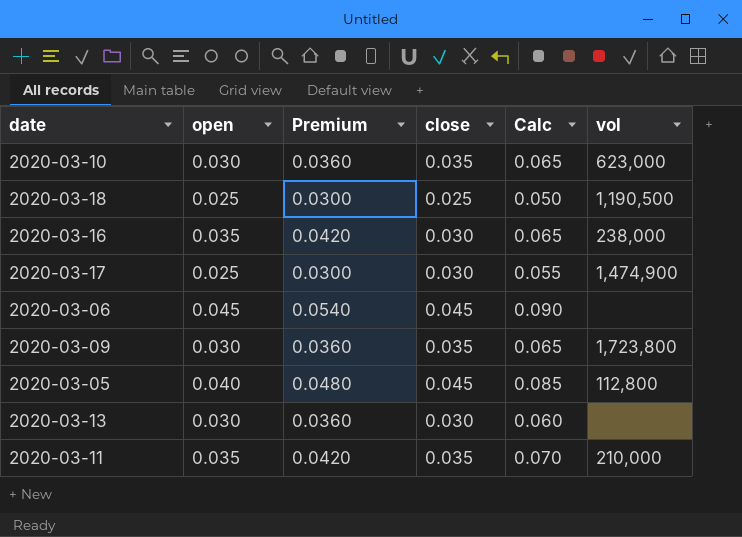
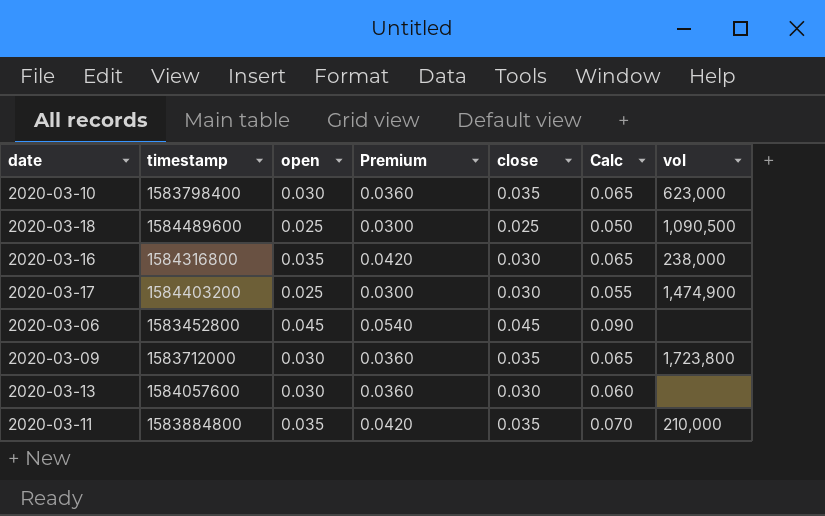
column timestamp | position: none -> 2
row 2020-03-05: 0.040 | 0.0480 | 0.045 | 0.085 | 112,800 -> none
2020-03-18 | vol: 1,190,500 -> 1,090,500

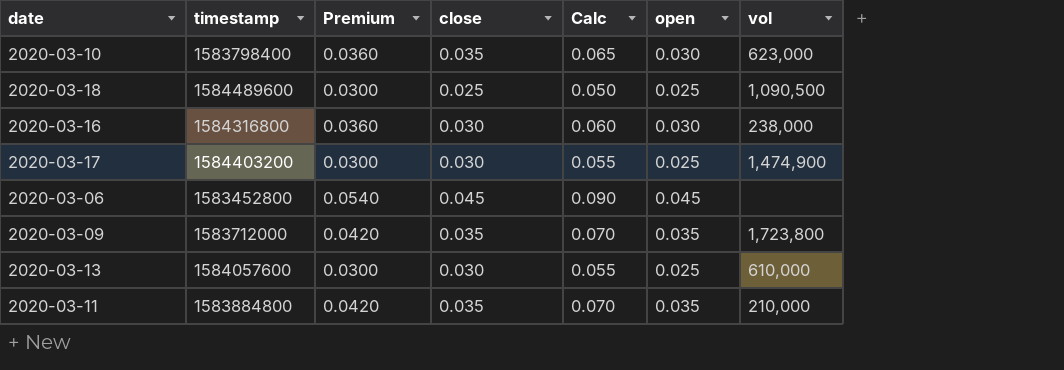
column open | position: 3 -> 6
2020-03-16 | Premium: 0.0420 -> 0.0360
2020-03-16 | Calc: 0.065 -> 0.060
2020-03-16 | open: 0.035 -> 0.030
2020-03-09 | Premium: 0.0360 -> 0.0420
2020-03-09 | Calc: 0.065 -> 0.070
2020-03-09 | open: 0.030 -> 0.035
2020-03-13 | Premium: 0.0360 -> 0.0300
2020-03-13 | Calc: 0.060 -> 0.055
2020-03-13 | open: 0.030 -> 0.025
2020-03-13 | vol: none -> 610,000

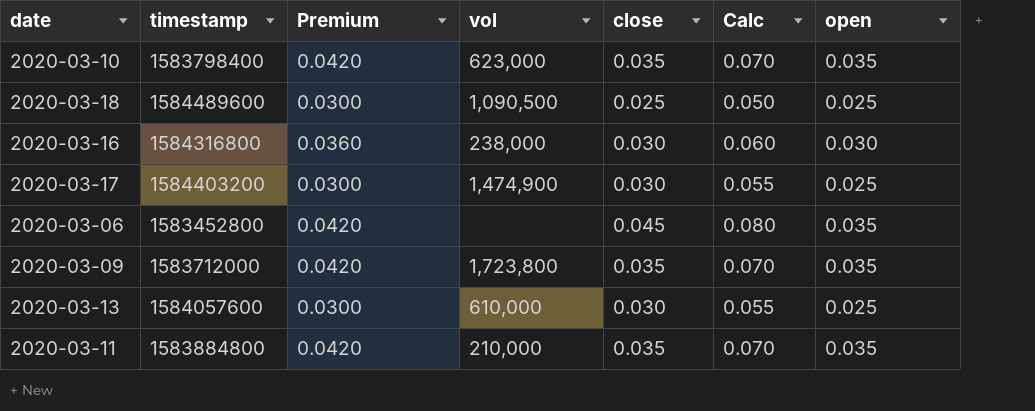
column vol | position: 7 -> 4
2020-03-10 | Premium: 0.0360 -> 0.0420
2020-03-10 | Calc: 0.065 -> 0.070
2020-03-10 | open: 0.030 -> 0.035
2020-03-06 | Premium: 0.0540 -> 0.0420
2020-03-06 | Calc: 0.090 -> 0.080
2020-03-06 | open: 0.045 -> 0.035

